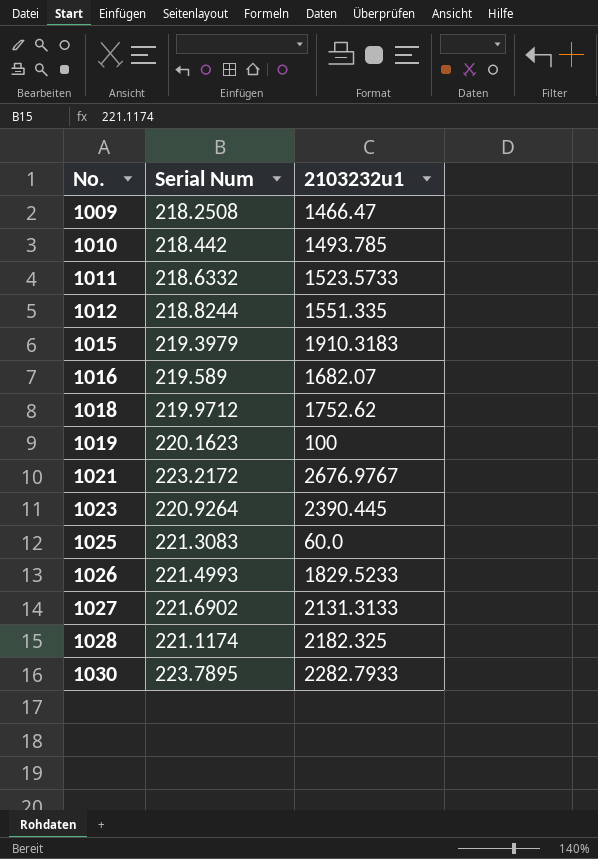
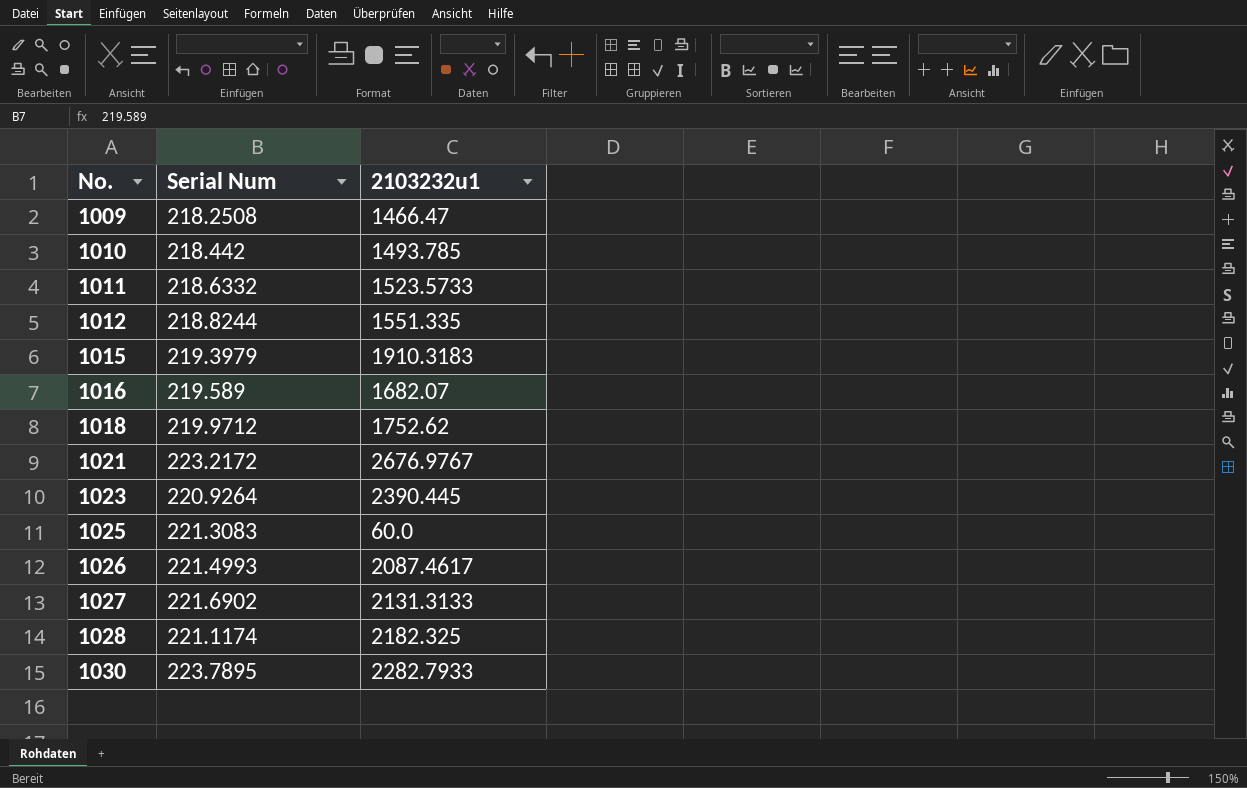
row 1019: 220.1623 | 100 -> none
1026 | 2103232u1: 1829.5233 -> 2087.4617

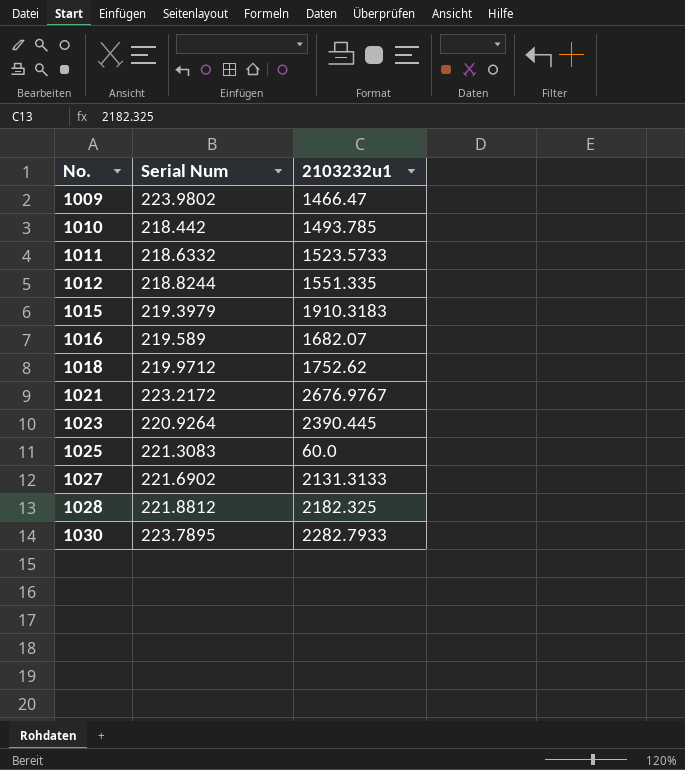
row 1026: 221.4993 | 2087.4617 -> none
1009 | Serial Num: 218.2508 -> 223.9802
1028 | Serial Num: 221.1174 -> 221.8812

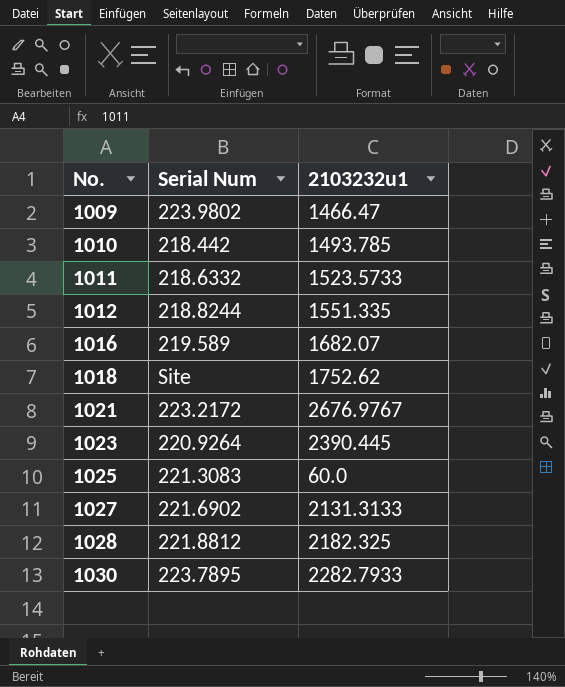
row 1015: 219.3979 | 1910.3183 -> none
1018 | Serial Num: 219.9712 -> Site

